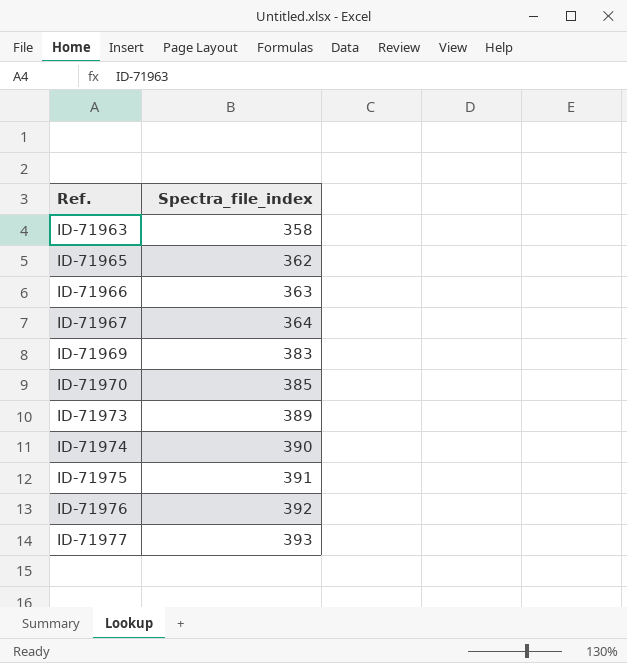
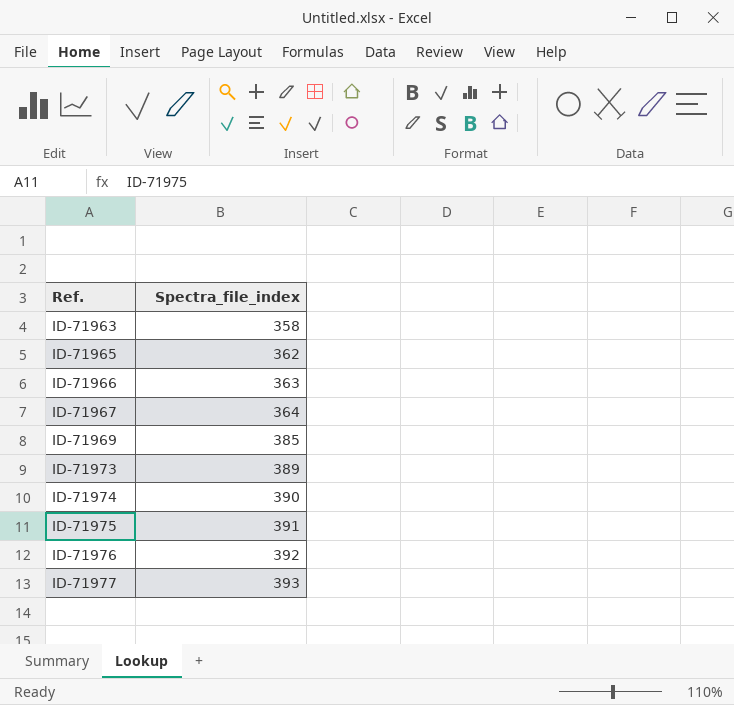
row ID-71970: 385 -> none
ID-71969 | Spectra_file_index: 383 -> 385

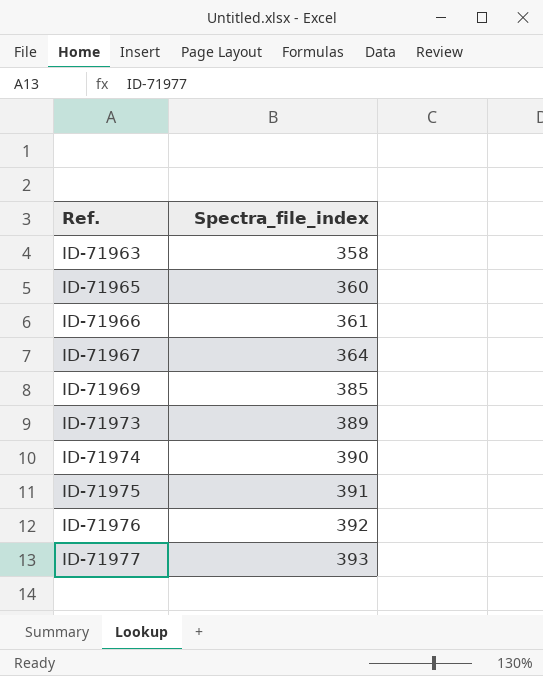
ID-71965 | Spectra_file_index: 362 -> 360
ID-71966 | Spectra_file_index: 363 -> 361

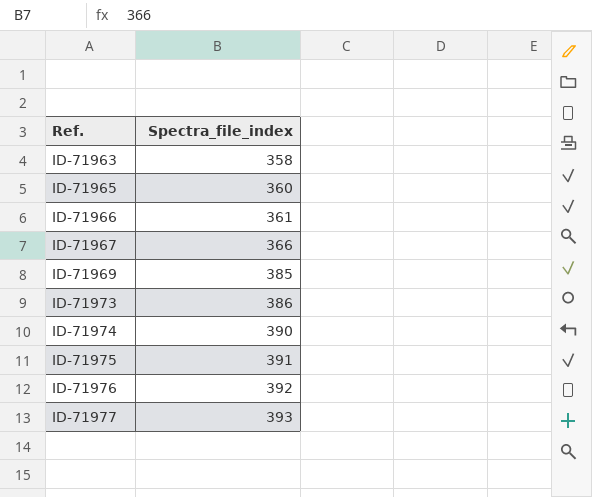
ID-71967 | Spectra_file_index: 364 -> 366
ID-71973 | Spectra_file_index: 389 -> 386

